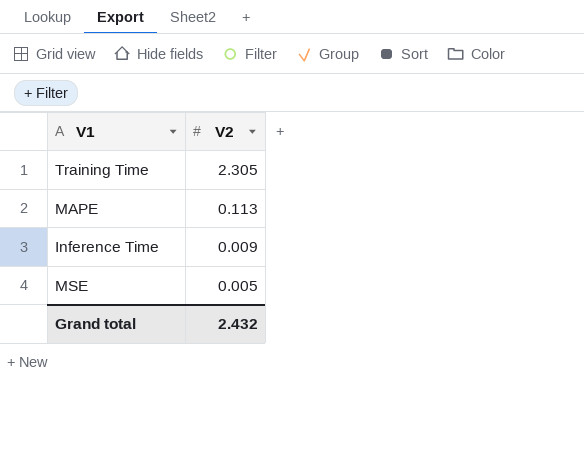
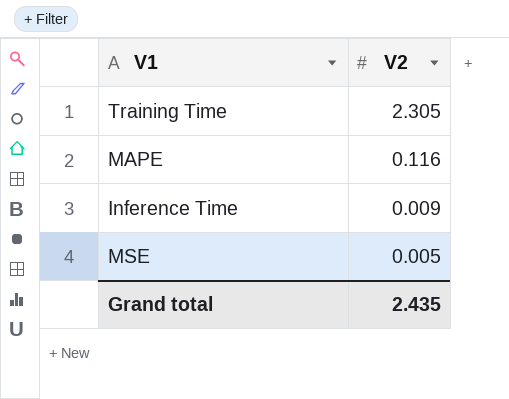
MAPE | V2: 0.113 -> 0.116
Grand total | V2: 2.432 -> 2.435

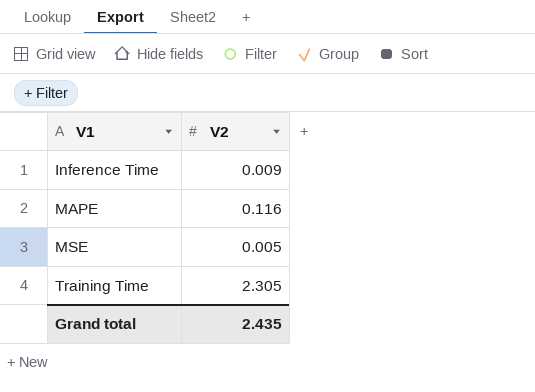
row order: V2 descending -> V1 ascending

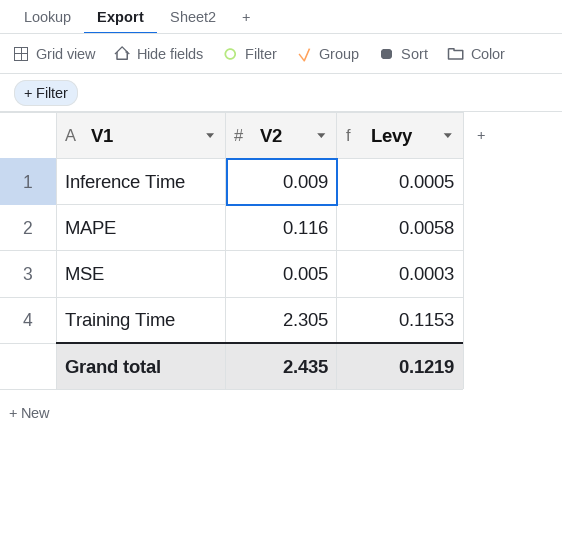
column Levy | formula: none -> [V2] * 0.05

